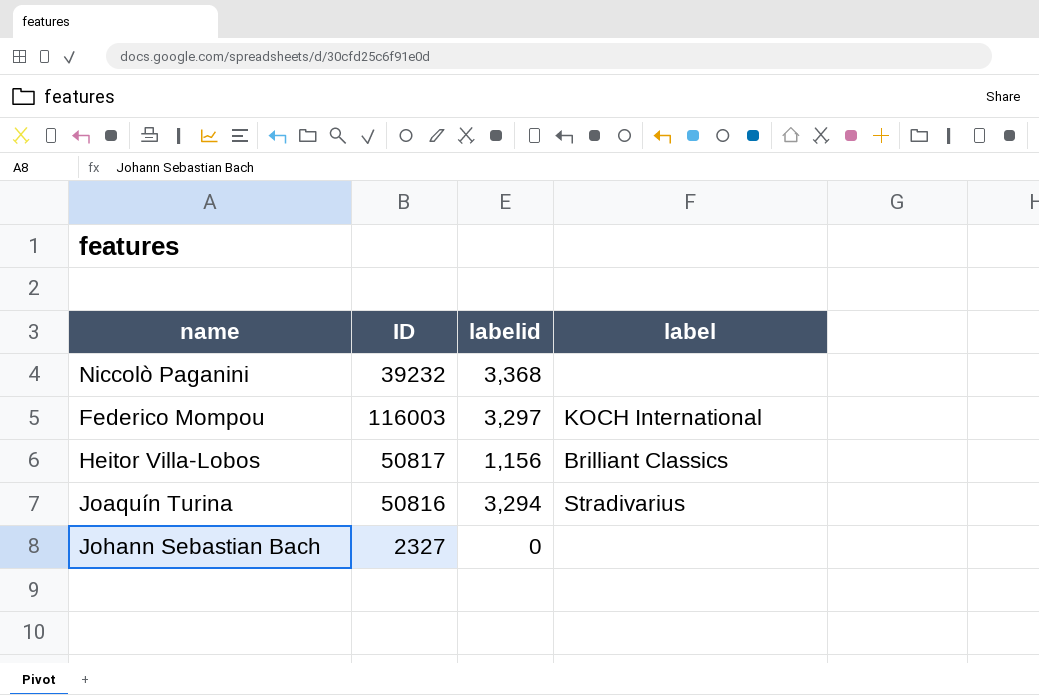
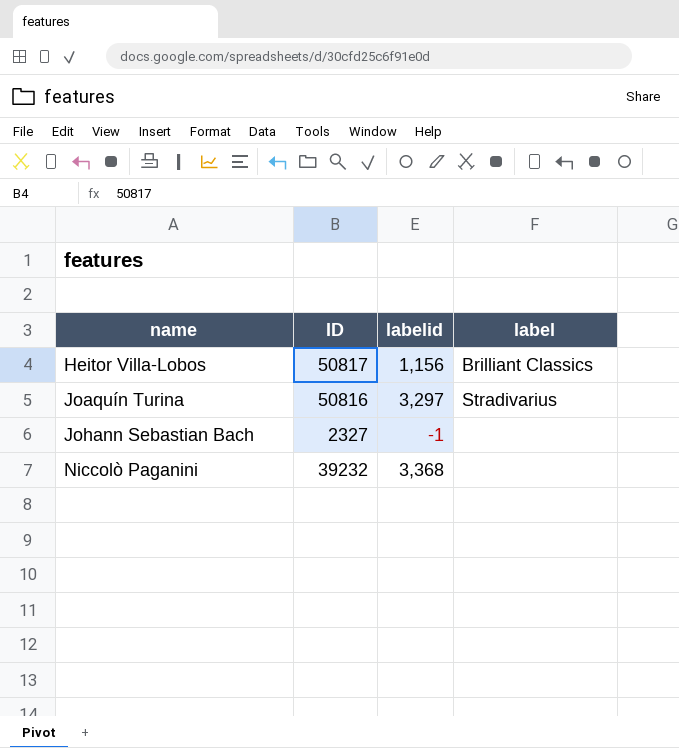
row order: none -> name ascending
row Federico Mompou: 116003 | 3,297 | KOCH International -> none
Joaquín Turina | labelid: 3,294 -> 3,297
Johann Sebastian Bach | labelid: 0 -> -1

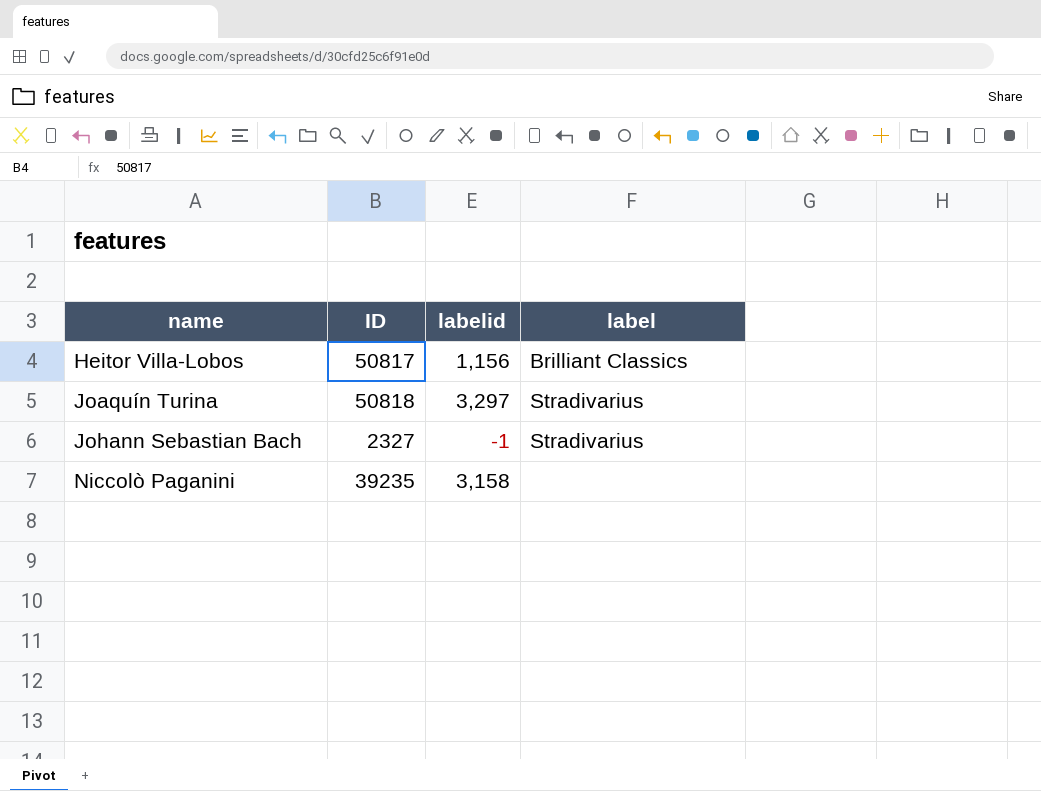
Joaquín Turina | ID: 50816 -> 50818
Johann Sebastian Bach | label: none -> Stradivarius
Niccolò Paganini | ID: 39232 -> 39235
Niccolò Paganini | labelid: 3,368 -> 3,158

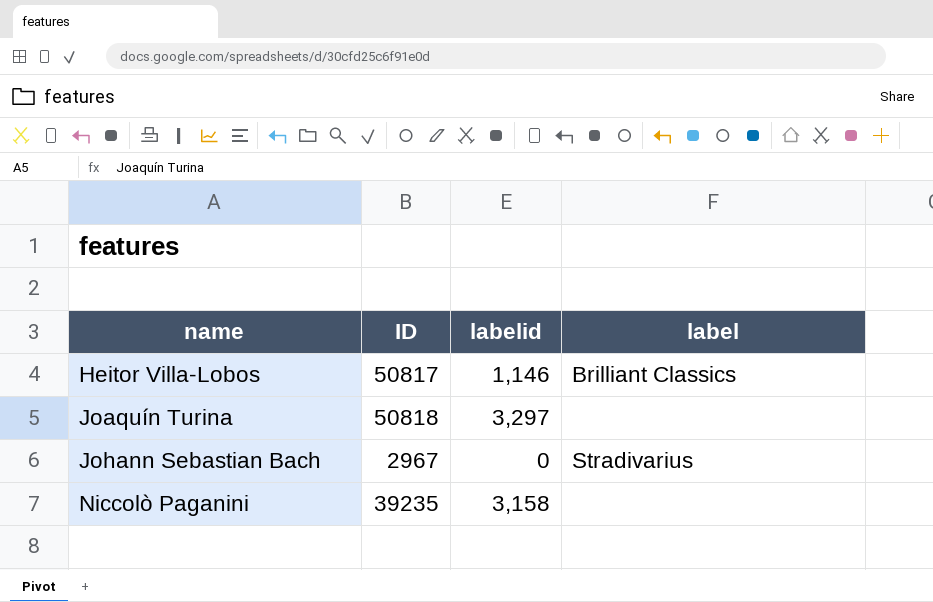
Heitor Villa‐Lobos | labelid: 1,156 -> 1,146
Joaquín Turina | label: Stradivarius -> none
Johann Sebastian Bach | ID: 2327 -> 2967
Johann Sebastian Bach | labelid: -1 -> 0

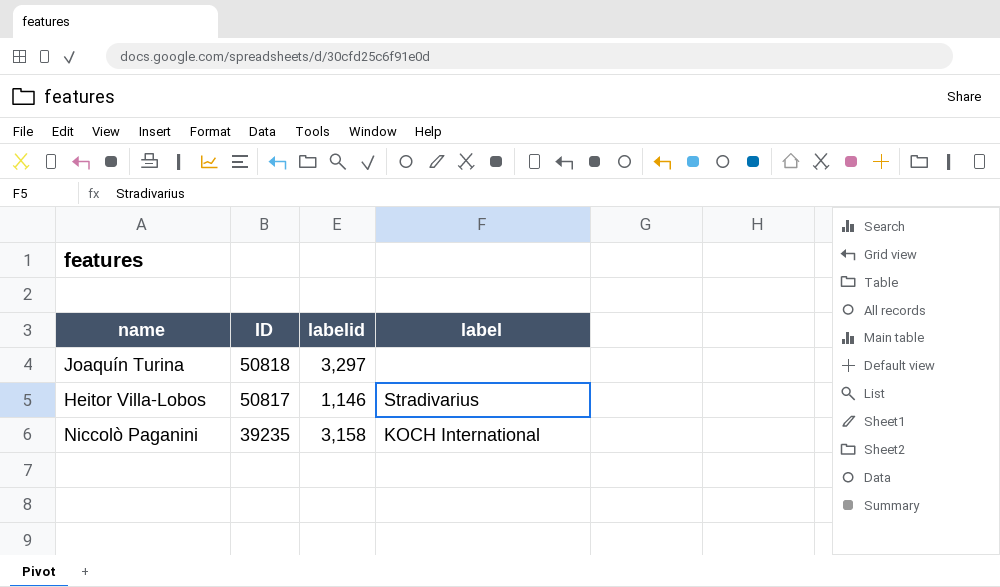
row order: name ascending -> ID descending
row Johann Sebastian Bach: 2967 | 0 | Stradivarius -> none
Heitor Villa‐Lobos | label: Brilliant Classics -> Stradivarius
Niccolò Paganini | label: none -> KOCH International

